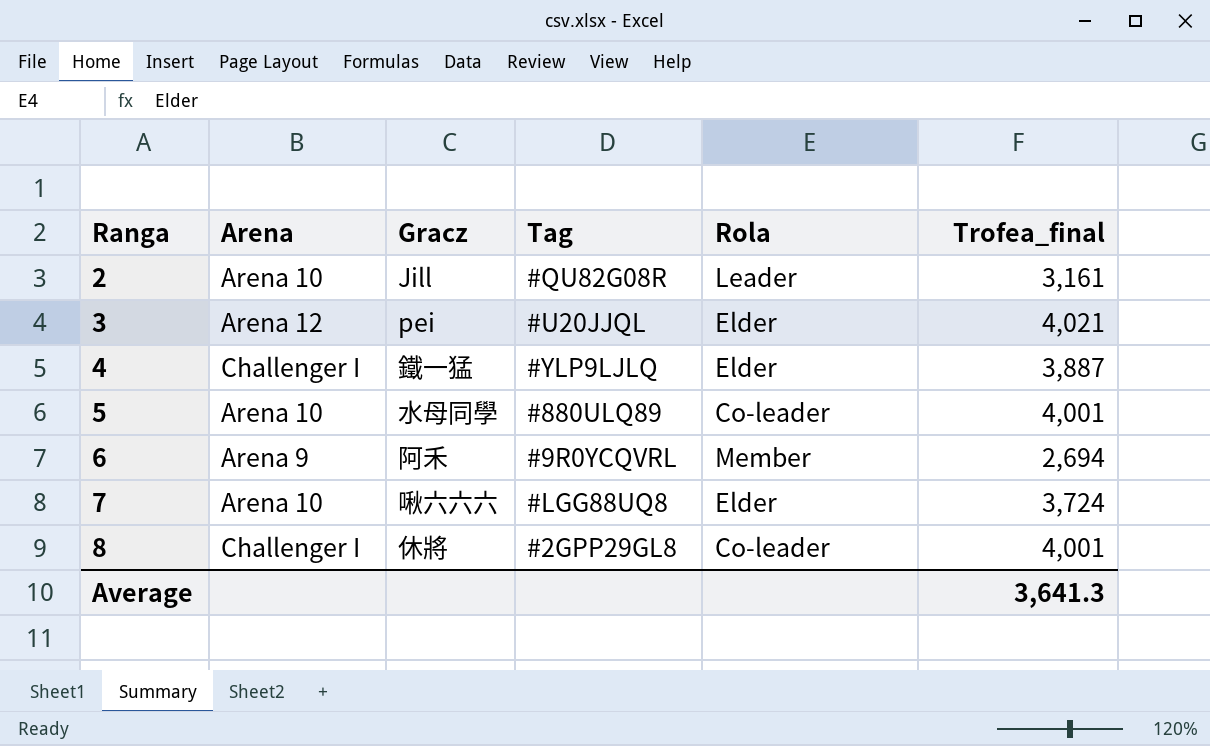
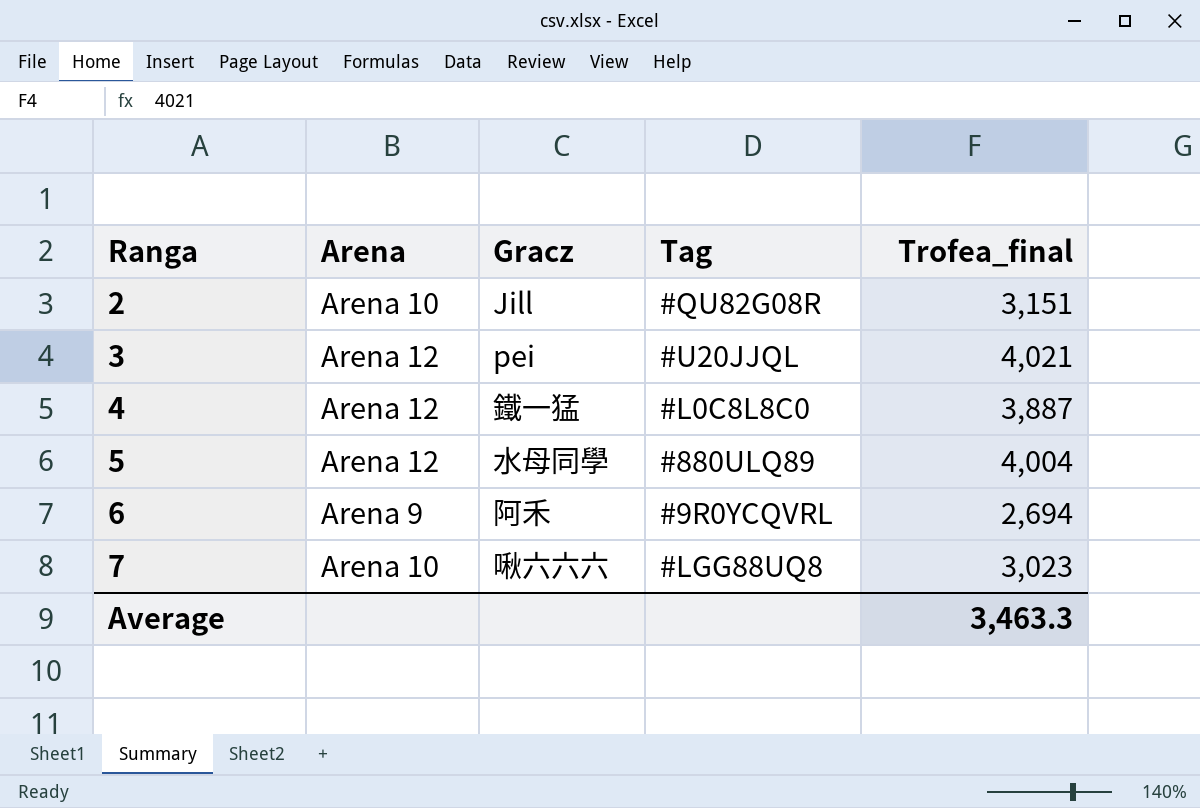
column Rola | position: 5 -> none
row 8: Challenger I | 休將 | #2GPP29GL8 | Co-leader | 4,001 -> none
2 | Trofea_final: 3,161 -> 3,151
4 | Arena: Challenger I -> Arena 12
4 | Tag: #YLP9LJLQ -> #L0C8L8C0
5 | Arena: Arena 10 -> Arena 12
5 | Trofea_final: 4,001 -> 4,004
7 | Trofea_final: 3,724 -> 3,023
Average | Trofea_final: 3,641.3 -> 3,463.3

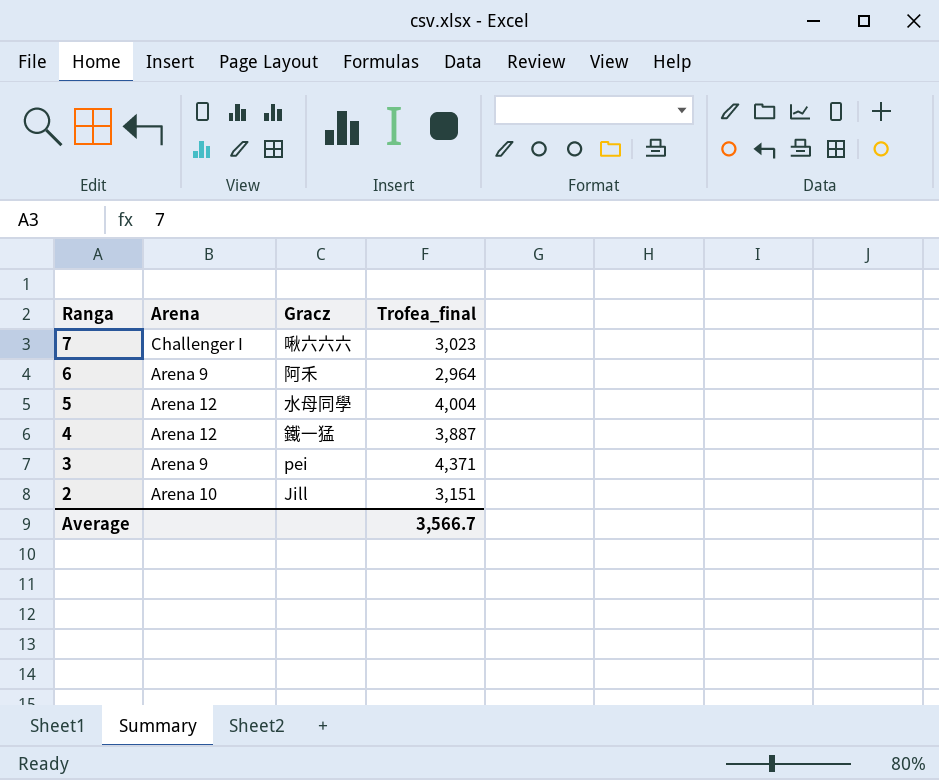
row order: Ranga ascending -> Ranga descending
column Tag | position: 4 -> none
7 | Arena: Arena 10 -> Challenger I
6 | Trofea_final: 2,694 -> 2,964
3 | Arena: Arena 12 -> Arena 9
3 | Trofea_final: 4,021 -> 4,371
Average | Trofea_final: 3,463.3 -> 3,566.7

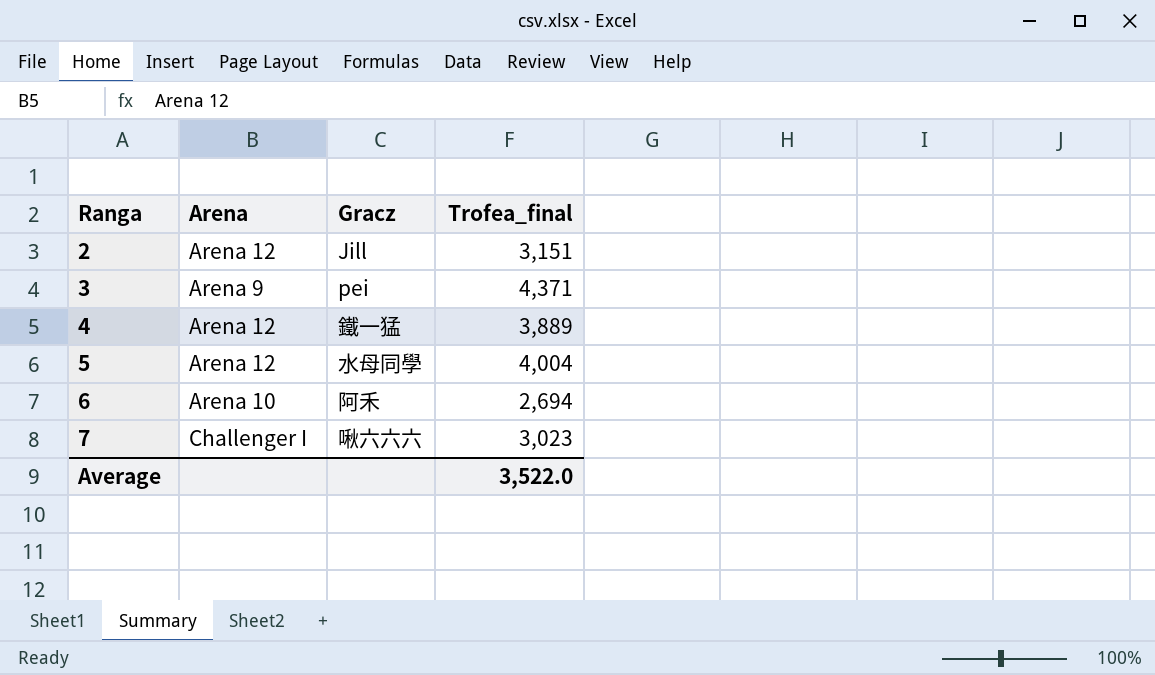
row order: Ranga descending -> Ranga ascending
2 | Arena: Arena 10 -> Arena 12
4 | Trofea_final: 3,887 -> 3,889
6 | Arena: Arena 9 -> Arena 10
6 | Trofea_final: 2,964 -> 2,694
Average | Trofea_final: 3,566.7 -> 3,522.0

